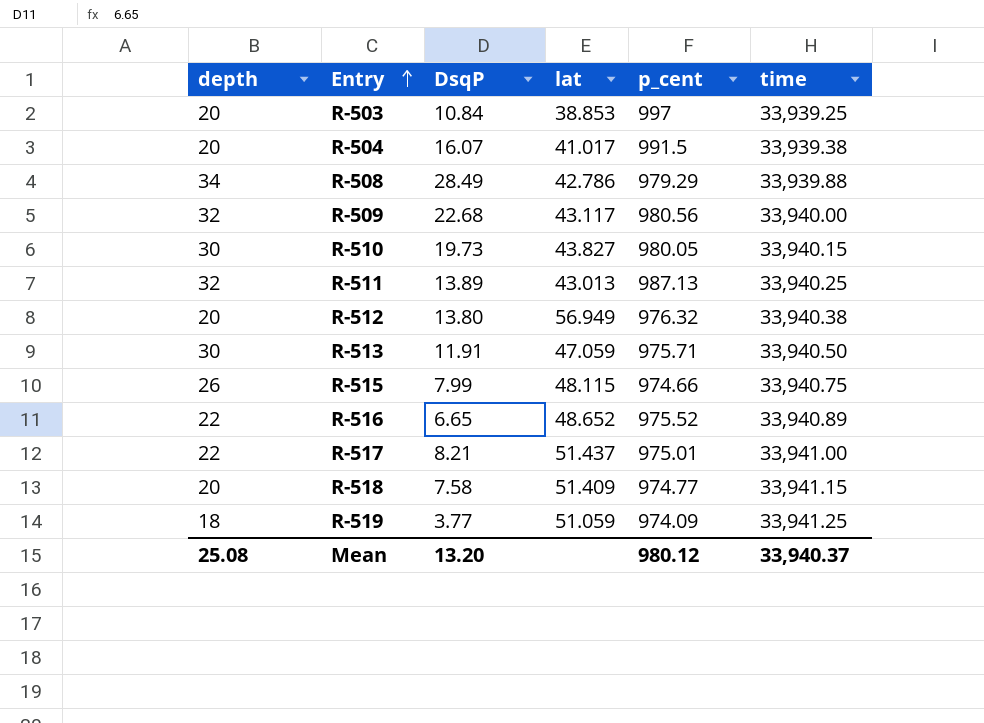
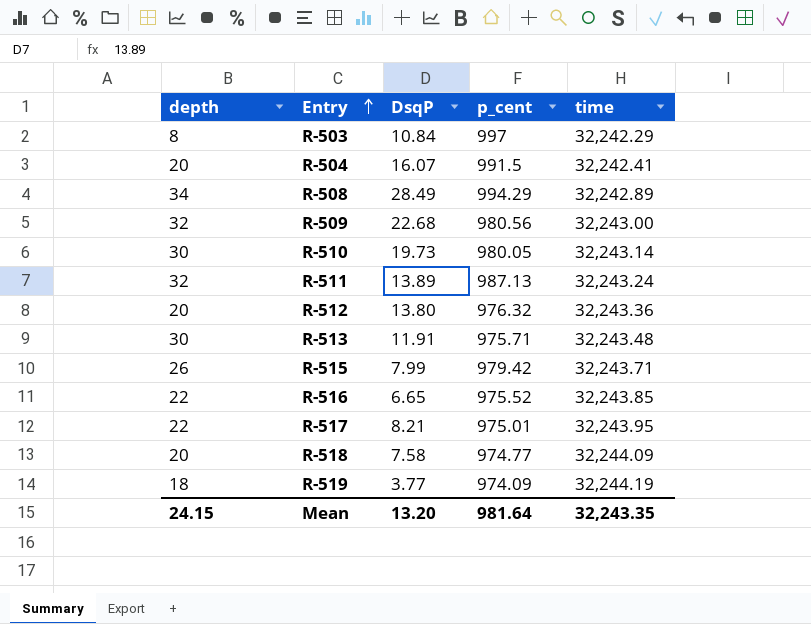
column lat | position: 4 -> none
R-503 | depth: 20 -> 8
R-503 | time: 33,939.25 -> 32,242.29
R-504 | time: 33,939.38 -> 32,242.41
R-508 | p_cent: 979.29 -> 994.29
R-508 | time: 33,939.88 -> 32,242.89
R-509 | time: 33,940.00 -> 32,243.00
R-510 | time: 33,940.15 -> 32,243.14
R-511 | time: 33,940.25 -> 32,243.24
R-512 | time: 33,940.38 -> 32,243.36
R-513 | time: 33,940.50 -> 32,243.48
R-515 | p_cent: 974.66 -> 979.42
R-515 | time: 33,940.75 -> 32,243.71
R-516 | time: 33,940.89 -> 32,243.85
R-517 | time: 33,941.00 -> 32,243.95
R-518 | time: 33,941.15 -> 32,244.09
R-519 | time: 33,941.25 -> 32,244.19
Mean | depth: 25.08 -> 24.15
Mean | p_cent: 980.12 -> 981.64
Mean | time: 33,940.37 -> 32,243.35

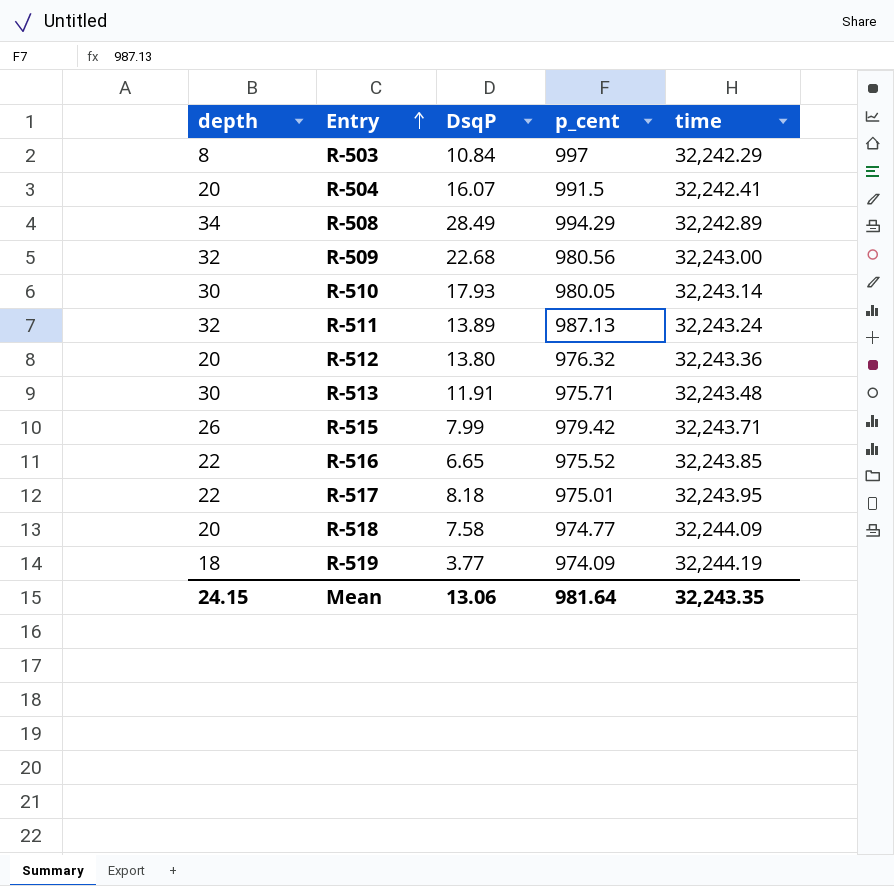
R-510 | DsqP: 19.73 -> 17.93
R-517 | DsqP: 8.21 -> 8.18
Mean | DsqP: 13.20 -> 13.06

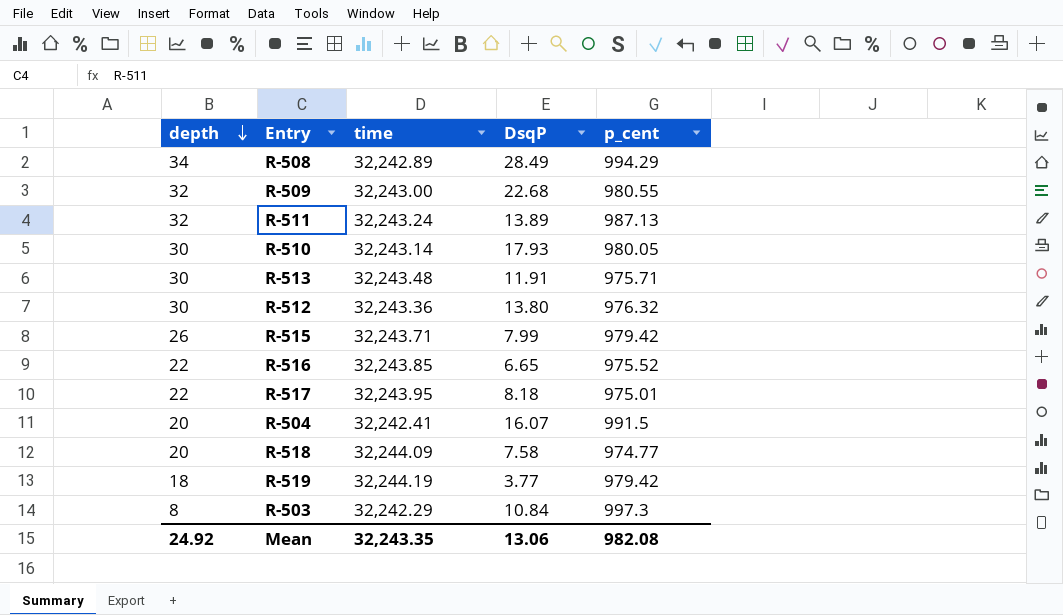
row order: Entry ascending -> depth descending
column time | position: 5 -> 3
R-509 | p_cent: 980.56 -> 980.55
R-512 | depth: 20 -> 30
R-519 | p_cent: 974.09 -> 979.42
R-503 | p_cent: 997 -> 997.3
Mean | depth: 24.15 -> 24.92
Mean | p_cent: 981.64 -> 982.08

